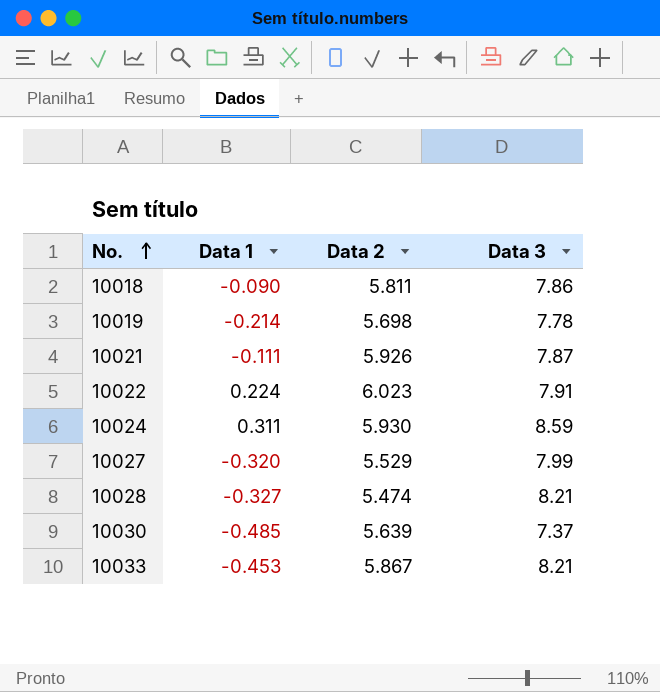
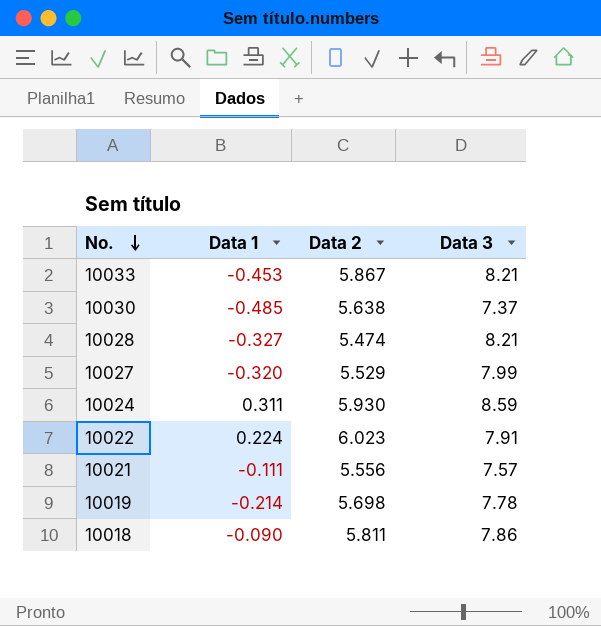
row order: No. ascending -> No. descending
10030 | Data 2: 5.639 -> 5.638
10021 | Data 2: 5.926 -> 5.556
10021 | Data 3: 7.87 -> 7.57

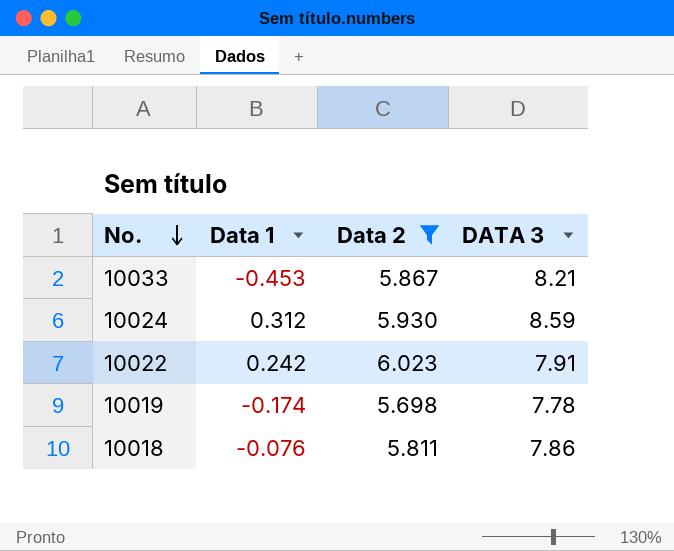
filter: none -> Data 2 >= 5.698
column name: Data 3 -> DATA 3
10024 | Data 1: 0.311 -> 0.312
10022 | Data 1: 0.224 -> 0.242
10019 | Data 1: -0.214 -> -0.174
10018 | Data 1: -0.090 -> -0.076

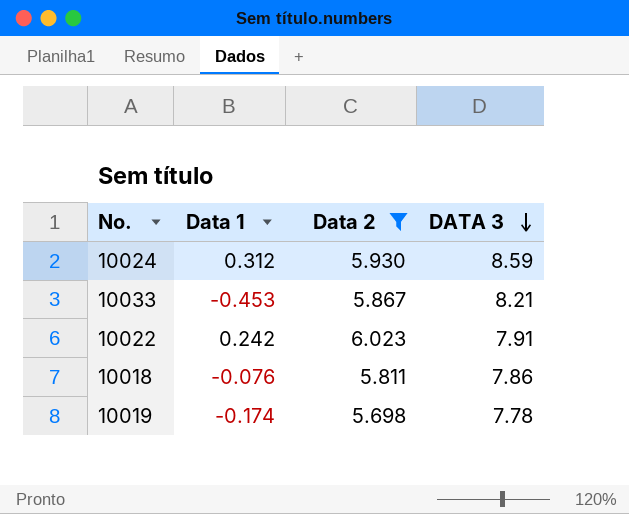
row order: No. descending -> DATA 3 descending

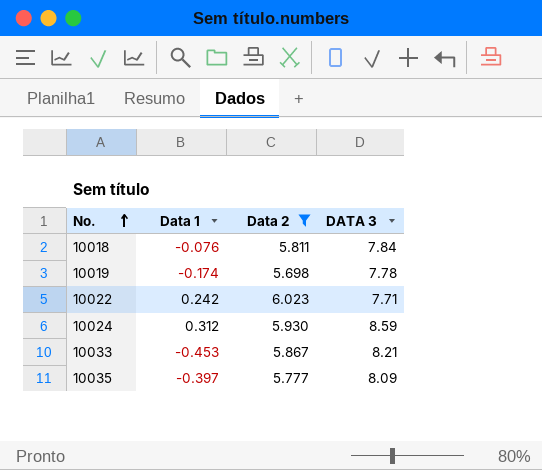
row order: DATA 3 descending -> No. ascending
10018 | DATA 3: 7.86 -> 7.84
10022 | DATA 3: 7.91 -> 7.71
row 10035: none -> -0.397 | 5.777 | 8.09

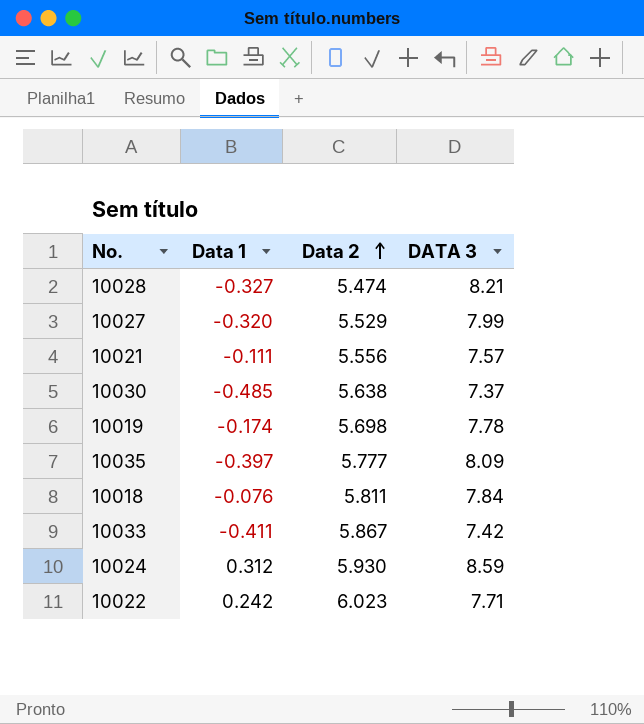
filter: Data 2 >= 5.698 -> none
row order: No. ascending -> Data 2 ascending
10033 | Data 1: -0.453 -> -0.411
10033 | DATA 3: 8.21 -> 7.42

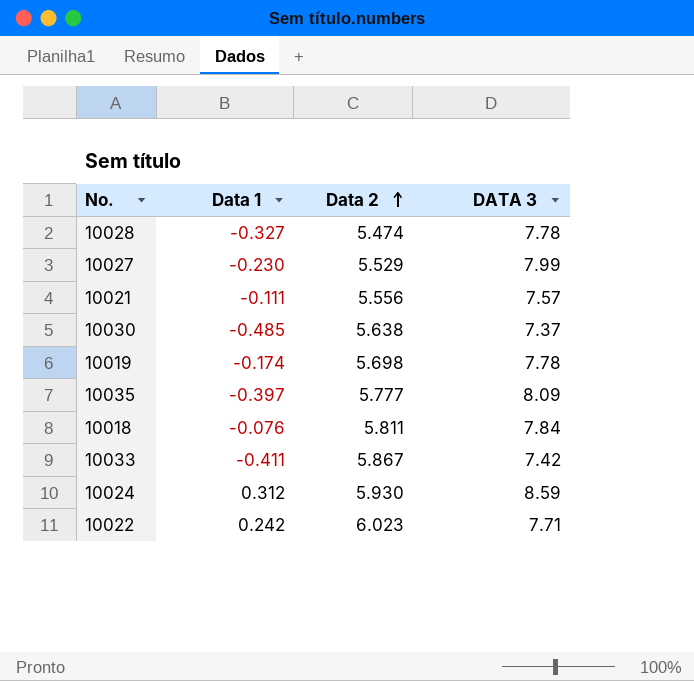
10028 | DATA 3: 8.21 -> 7.78
10027 | Data 1: -0.320 -> -0.230

